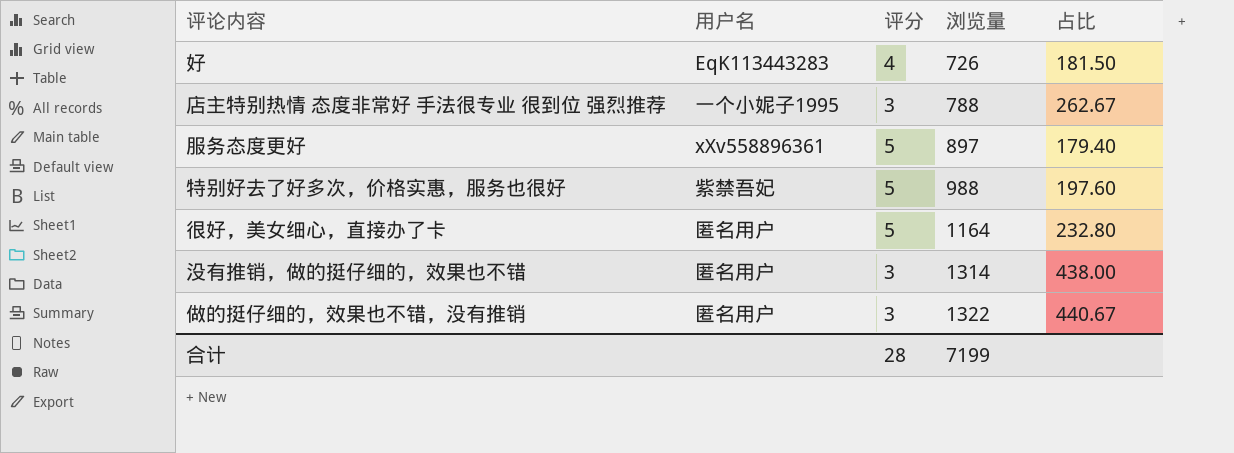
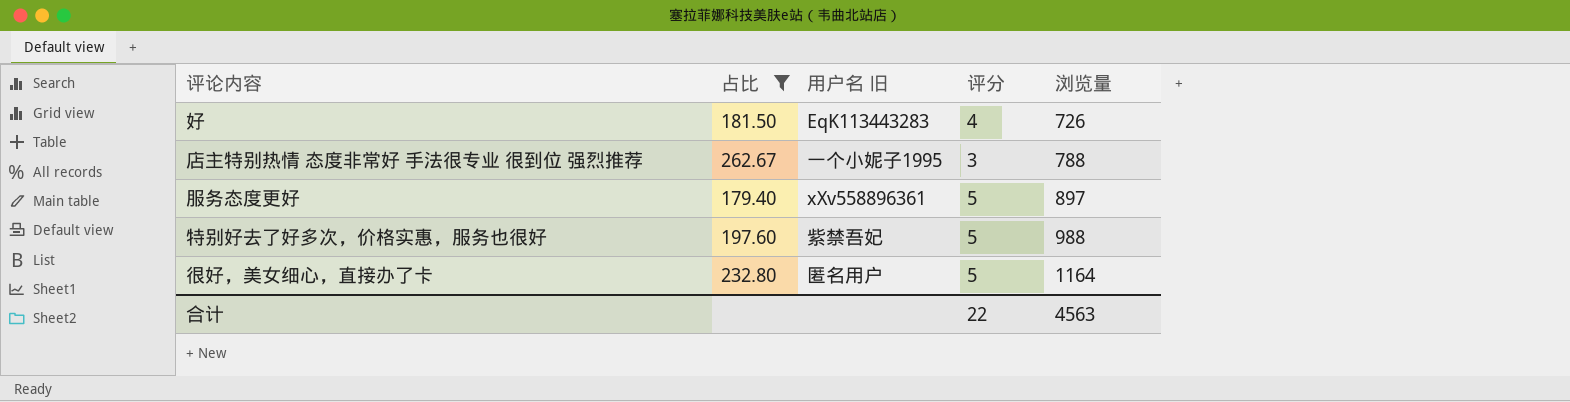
filter: none -> 占比 <= 262.67
column 占比 | position: 5 -> 2
column name: 用户名 -> 用户名 旧
合计 | 评分: 28 -> 22
合计 | 浏览量: 7199 -> 4563

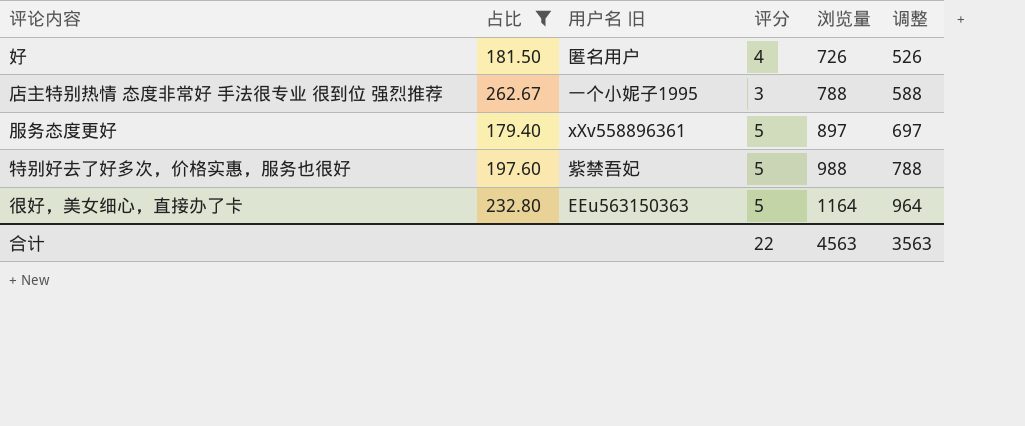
column 调整 | formula: none -> [浏览量] - 200
好 | 用户名 旧: EqK113443283 -> 匿名用户
很好，美女细心，直接办了卡 | 用户名 旧: 匿名用户 -> EEu563150363

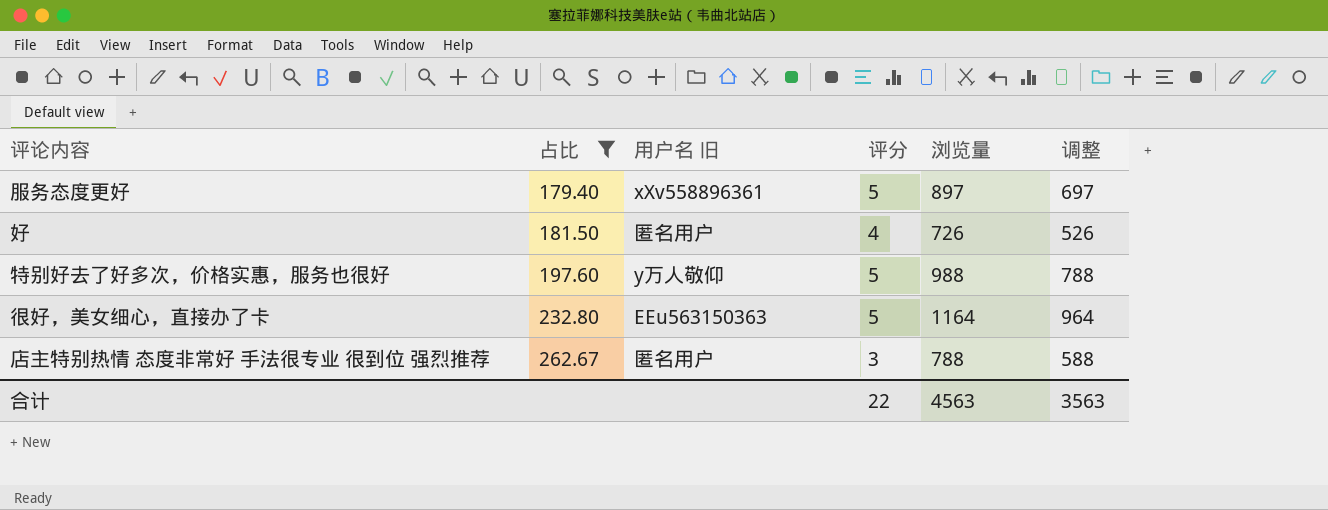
row order: 浏览量 ascending -> 占比 ascending
特别好去了好多次，价格实惠，服务也很好 | 用户名 旧: 紫禁吾妃 -> y万人敬仰
店主特别热情 态度非常好 手法很专业 很到位 强烈推荐 | 用户名 旧: 一个小妮子1995 -> 匿名用户

